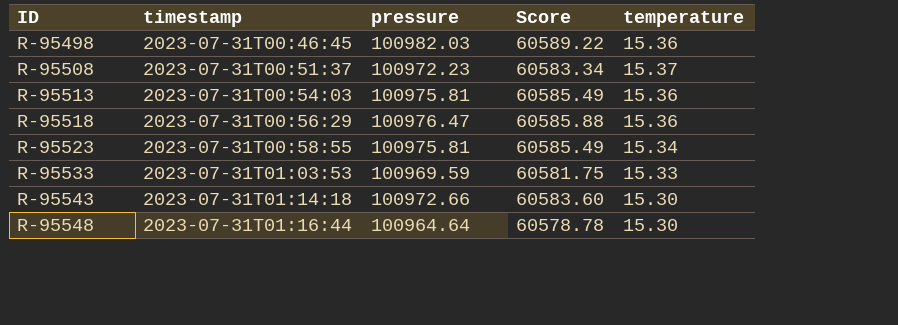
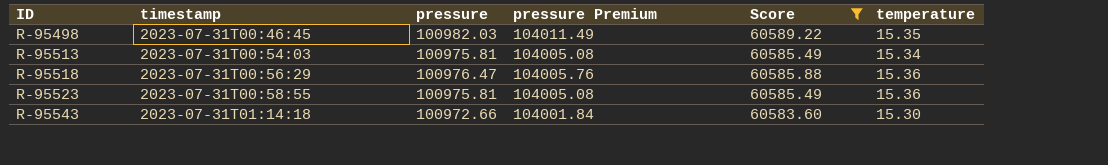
filter: none -> Score >= 60583.60
column pressure Premium | formula: none -> [pressure] * 1.03
R-95498 | temperature: 15.36 -> 15.35
R-95513 | temperature: 15.36 -> 15.34
R-95523 | temperature: 15.34 -> 15.36

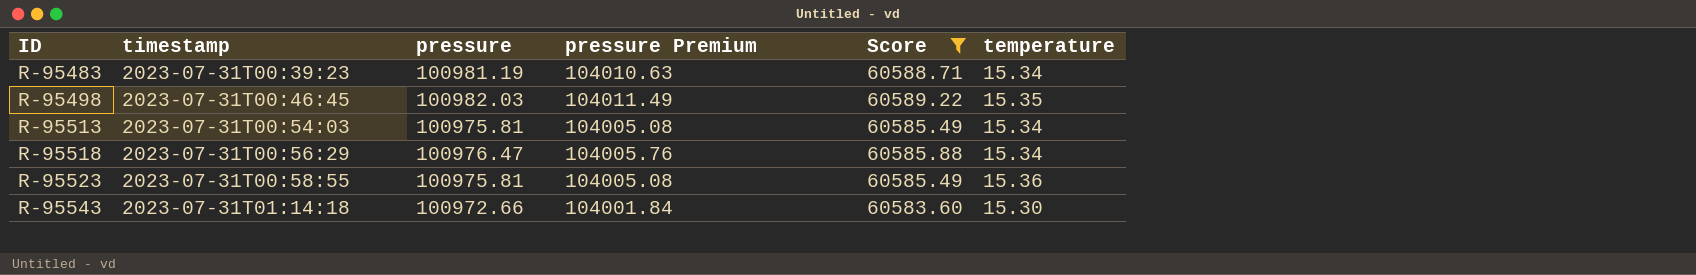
row R-95483: none -> 2023-07-31T00:39:23 | 100981.19 | 104010.63 | 60588.71 | 15.34
R-95518 | temperature: 15.36 -> 15.34

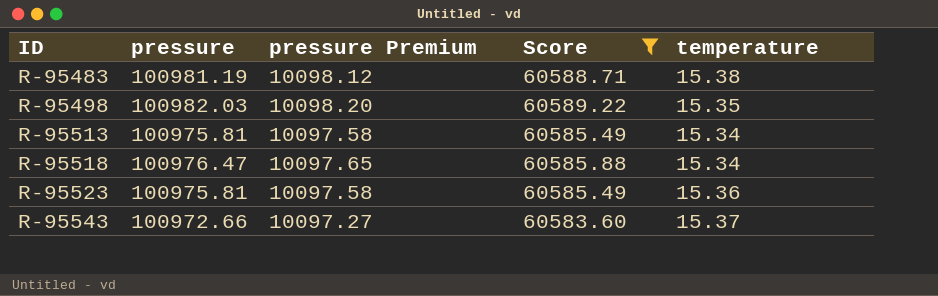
column timestamp | position: 2 -> none
column pressure Premium | formula: [pressure] * 1.03 -> [pressure] * 0.1
R-95483 | temperature: 15.34 -> 15.38
R-95543 | temperature: 15.30 -> 15.37

